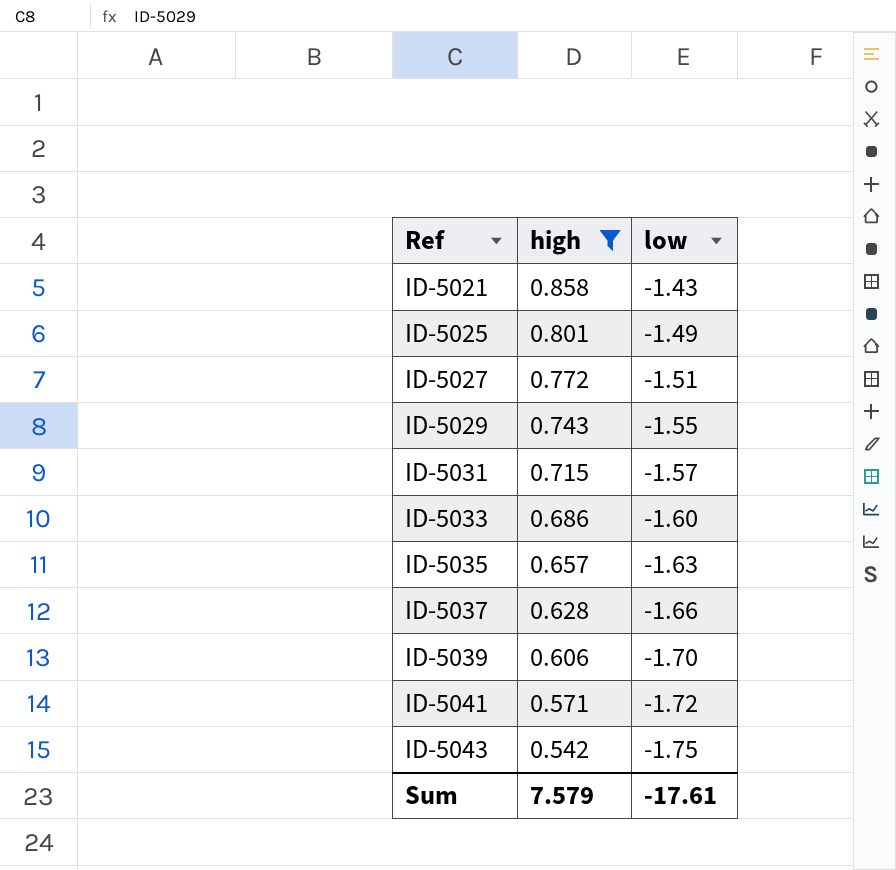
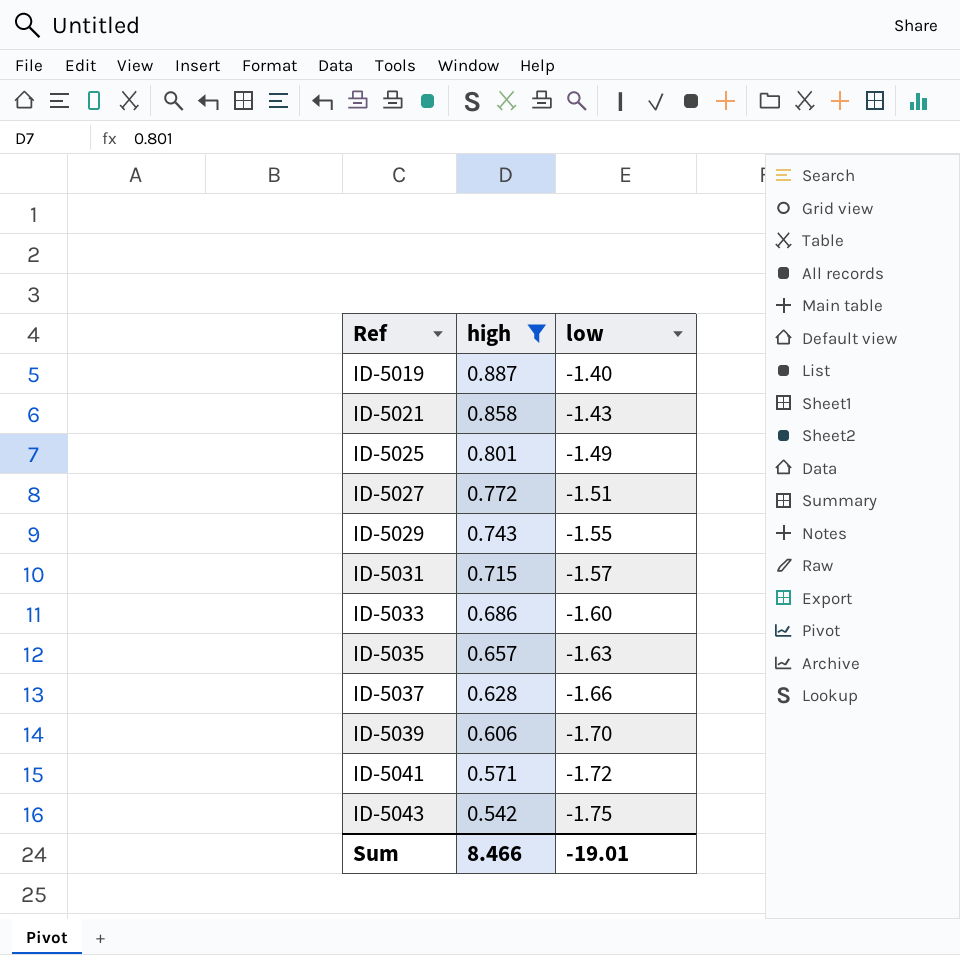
row ID-5019: none -> 0.887 | -1.40
Sum | high: 7.579 -> 8.466
Sum | low: -17.61 -> -19.01

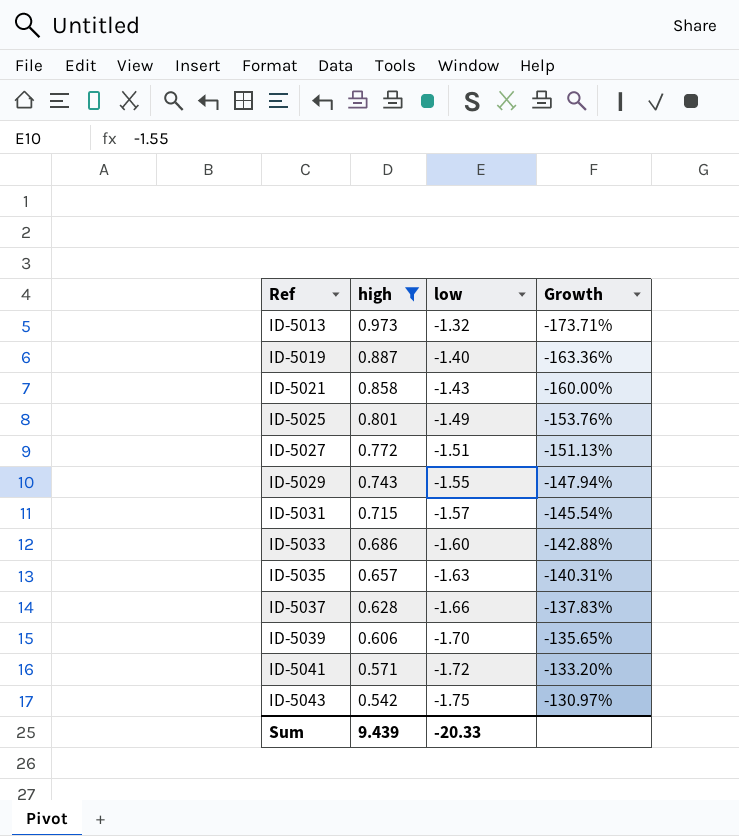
column Growth | formula: none -> ([high] - [low]) / [low]
row ID-5013: none -> 0.973 | -1.32 | -173.71%
Sum | high: 8.466 -> 9.439
Sum | low: -19.01 -> -20.33

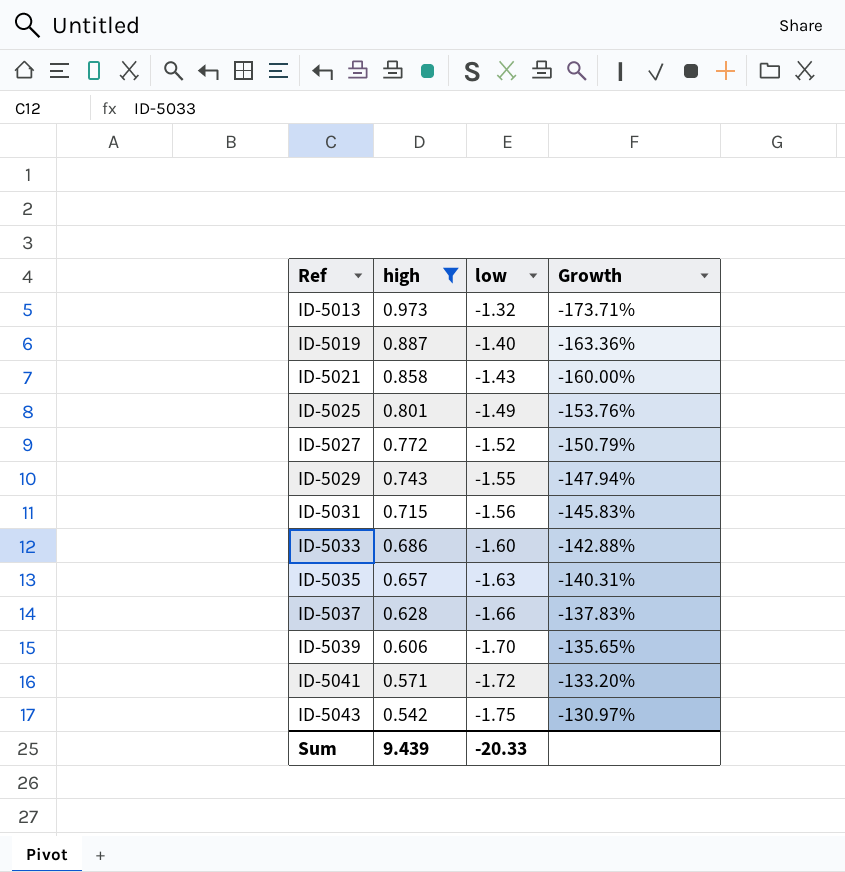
ID-5027 | low: -1.51 -> -1.52
ID-5027 | Growth: -151.13% -> -150.79%
ID-5031 | low: -1.57 -> -1.56
ID-5031 | Growth: -145.54% -> -145.83%

